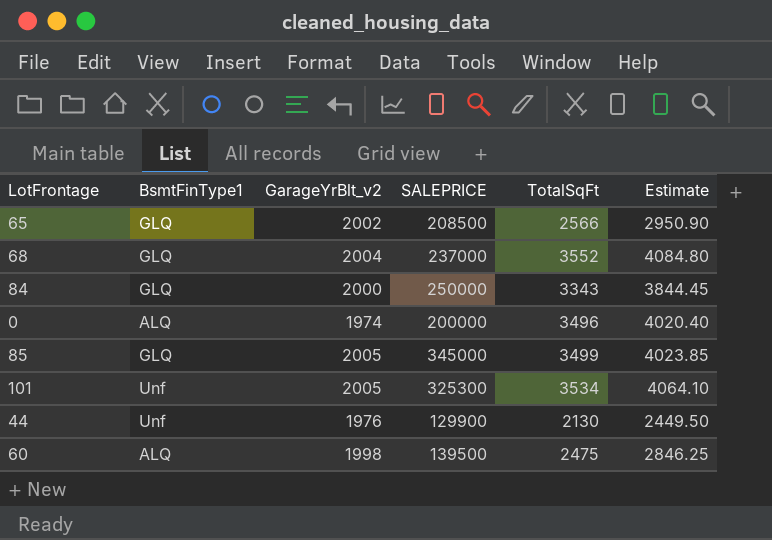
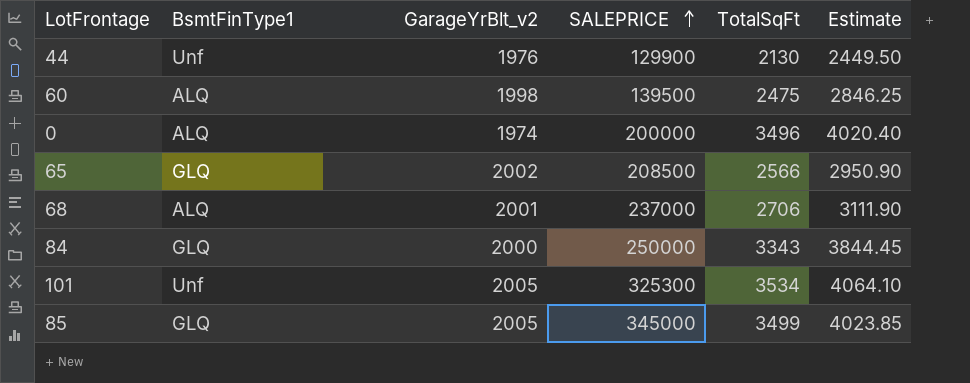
row order: none -> SALEPRICE ascending
68 | BsmtFinType1: GLQ -> ALQ
68 | GarageYrBlt_v2: 2004 -> 2001
68 | TotalSqFt: 3552 -> 2706
68 | Estimate: 4084.80 -> 3111.90

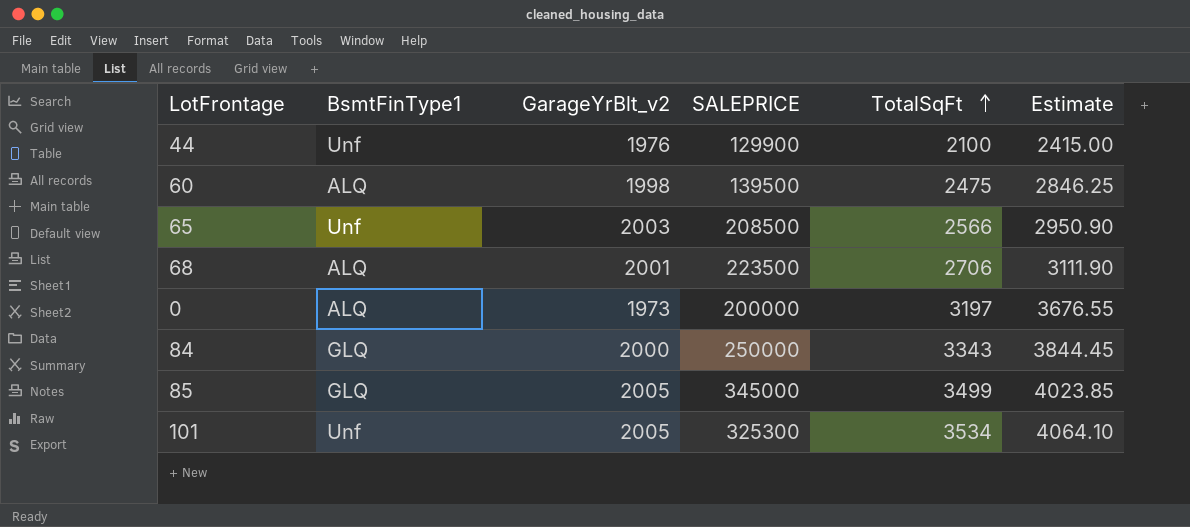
row order: SALEPRICE ascending -> TotalSqFt ascending
44 | TotalSqFt: 2130 -> 2100
44 | Estimate: 2449.50 -> 2415.00
65 | BsmtFinType1: GLQ -> Unf
65 | GarageYrBlt_v2: 2002 -> 2003
68 | SALEPRICE: 237000 -> 223500
0 | GarageYrBlt_v2: 1974 -> 1973
0 | TotalSqFt: 3496 -> 3197
0 | Estimate: 4020.40 -> 3676.55

